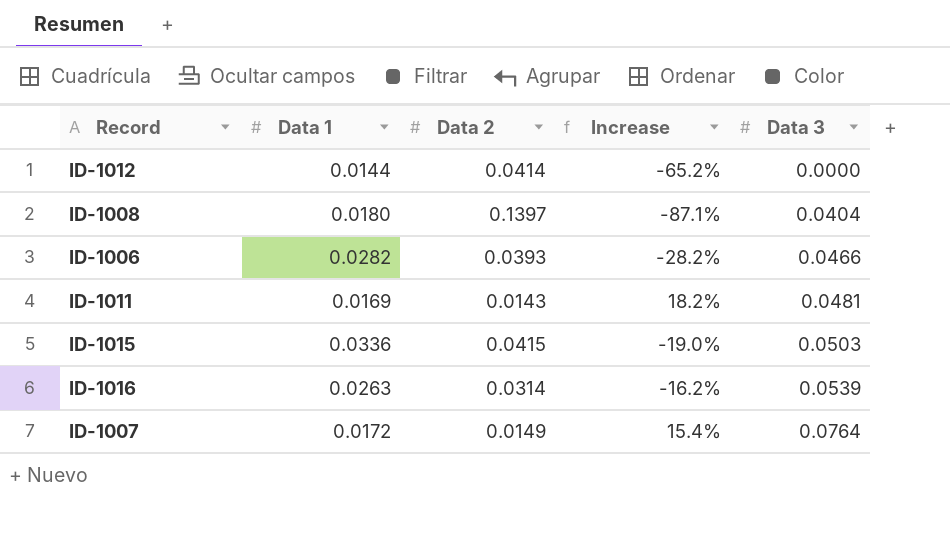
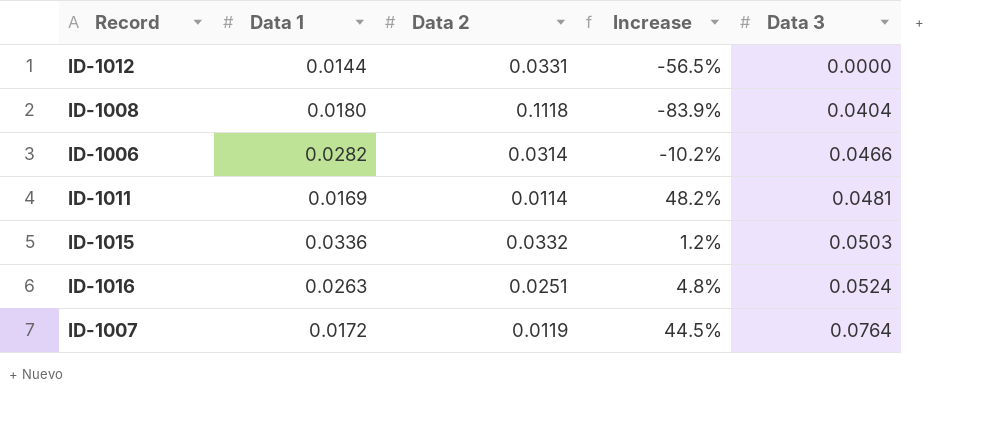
ID-1012 | Data 2: 0.0414 -> 0.0331
ID-1012 | Increase: -65.2% -> -56.5%
ID-1008 | Data 2: 0.1397 -> 0.1118
ID-1008 | Increase: -87.1% -> -83.9%
ID-1006 | Data 2: 0.0393 -> 0.0314
ID-1006 | Increase: -28.2% -> -10.2%
ID-1011 | Data 2: 0.0143 -> 0.0114
ID-1011 | Increase: 18.2% -> 48.2%
ID-1015 | Data 2: 0.0415 -> 0.0332
ID-1015 | Increase: -19.0% -> 1.2%
ID-1016 | Data 2: 0.0314 -> 0.0251
ID-1016 | Increase: -16.2% -> 4.8%
ID-1016 | Data 3: 0.0539 -> 0.0524
ID-1007 | Data 2: 0.0149 -> 0.0119
ID-1007 | Increase: 15.4% -> 44.5%

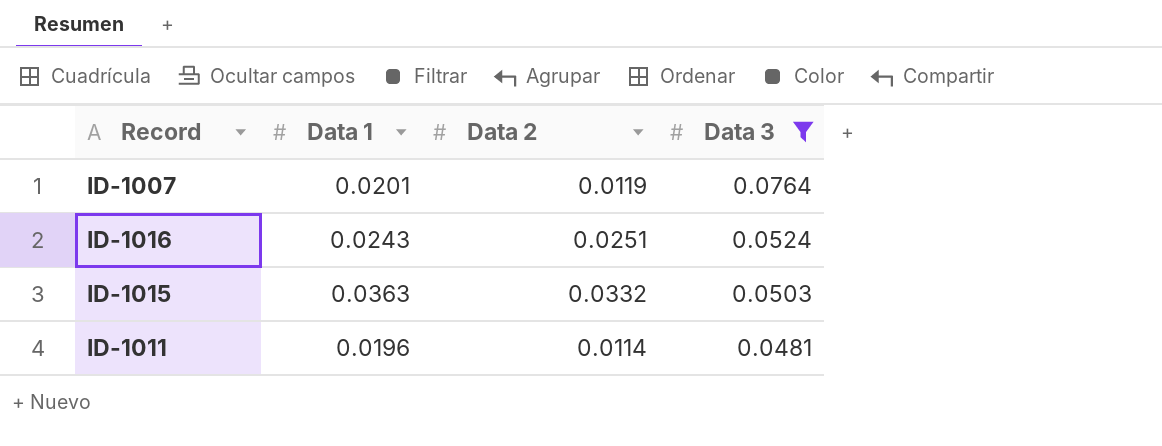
filter: none -> Data 3 >= 0.0481
row order: Data 3 ascending -> Data 3 descending
column Increase | formula: ([Data 1] - [Data 2]) / [Data 2] -> none
ID-1007 | Data 1: 0.0172 -> 0.0201
ID-1016 | Data 1: 0.0263 -> 0.0243
ID-1015 | Data 1: 0.0336 -> 0.0363
ID-1011 | Data 1: 0.0169 -> 0.0196

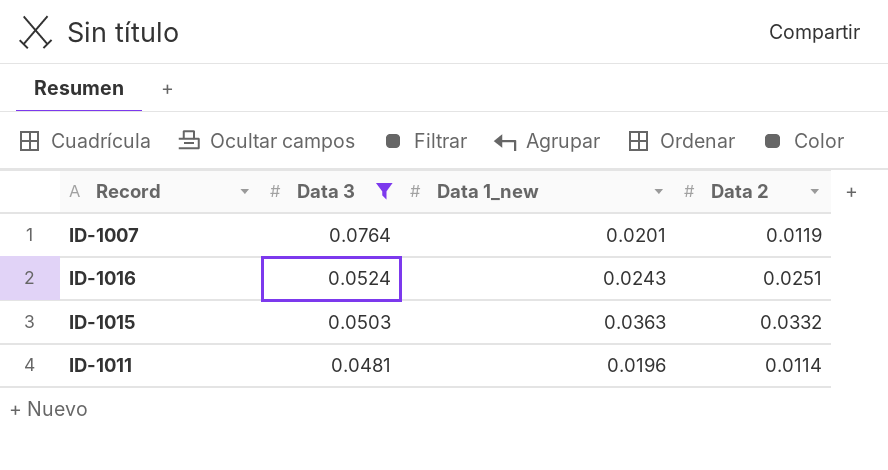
column Data 3 | position: 4 -> 2
column name: Data 1 -> Data 1_new

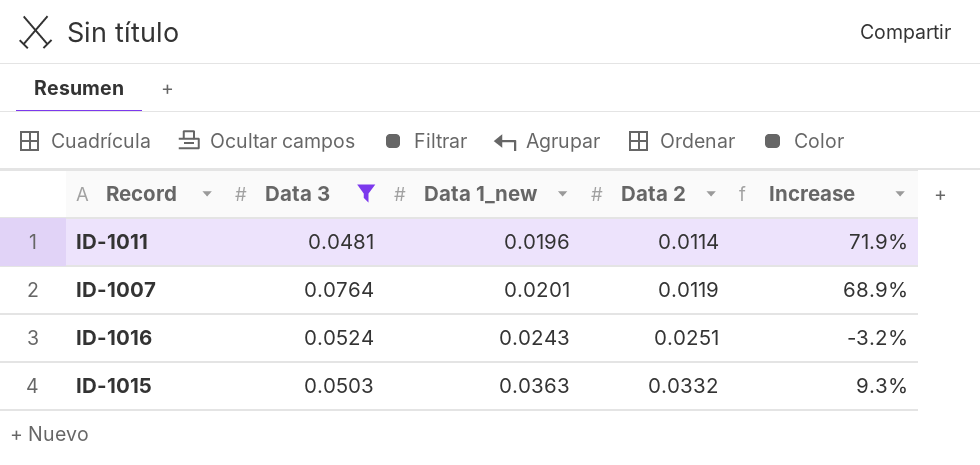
row order: Data 3 descending -> Data 1_new ascending
column Increase | formula: none -> ([Data 1_new] - [Data 2]) / [Data 2]

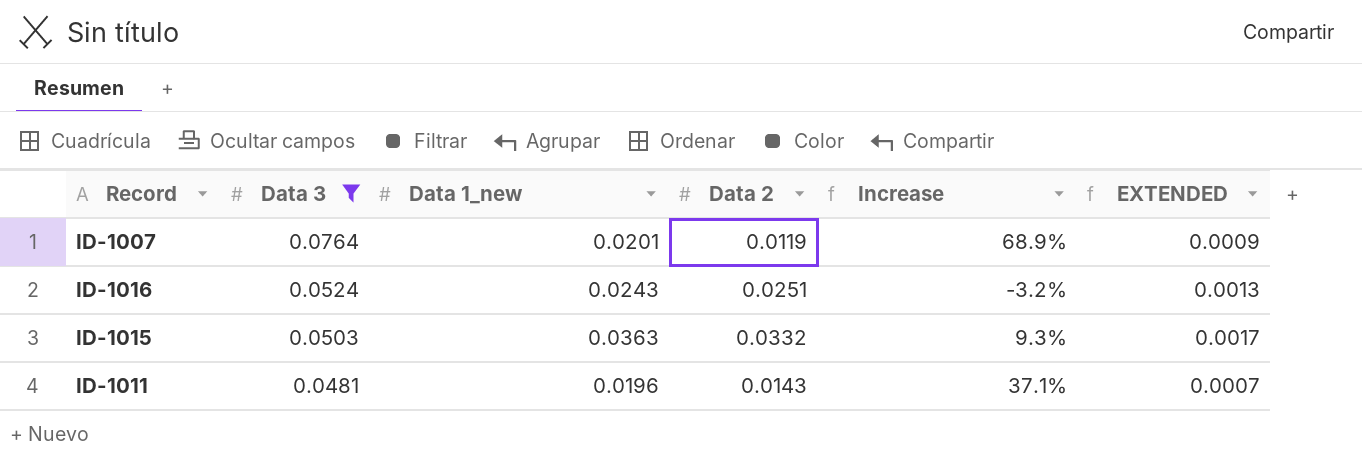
row order: Data 1_new ascending -> Data 3 descending
column EXTENDED | formula: none -> [Data 3] * [Data 2]
ID-1011 | Data 2: 0.0114 -> 0.0143
ID-1011 | Increase: 71.9% -> 37.1%

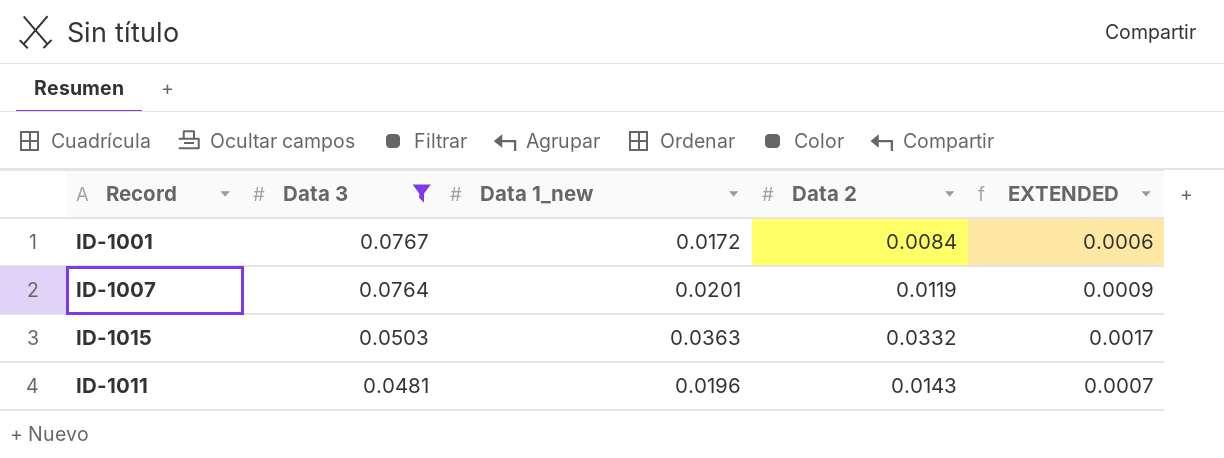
column Increase | formula: ([Data 1_new] - [Data 2]) / [Data 2] -> none
row ID-1016: 0.0524 | 0.0243 | 0.0251 | -3.2% | 0.0013 -> none
row ID-1001: none -> 0.0767 | 0.0172 | 0.0084 | 0.0006

